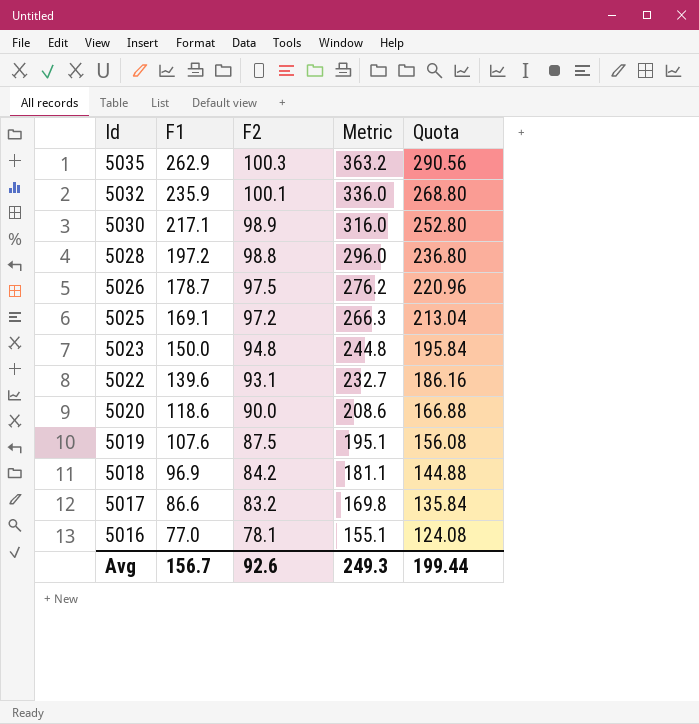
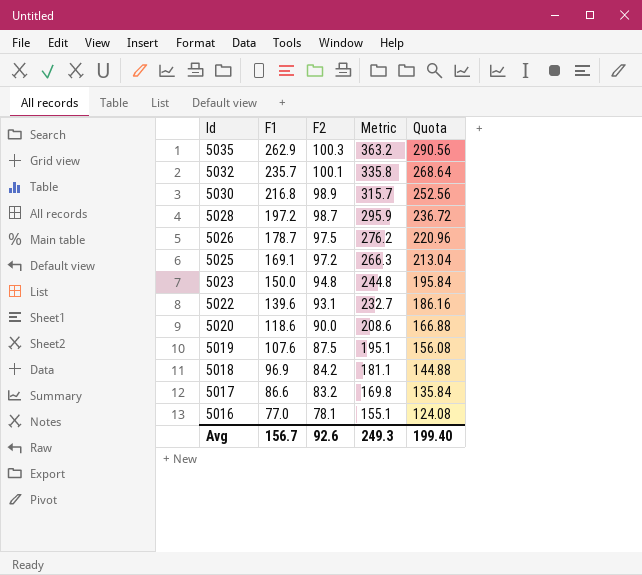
5032 | F1: 235.9 -> 235.7
5032 | Metric: 336.0 -> 335.8
5032 | Quota: 268.80 -> 268.64
5030 | F1: 217.1 -> 216.8
5030 | Metric: 316.0 -> 315.7
5030 | Quota: 252.80 -> 252.56
5028 | F2: 98.8 -> 98.7
5028 | Metric: 296.0 -> 295.9
5028 | Quota: 236.80 -> 236.72
Avg | Quota: 199.44 -> 199.40

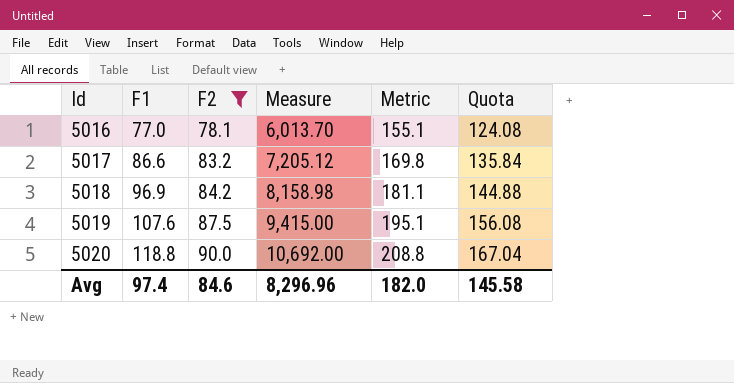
filter: none -> F2 <= 90.0
row order: Id descending -> Id ascending
column Measure | formula: none -> [F1] * [F2]
5020 | F1: 118.6 -> 118.8
5020 | Metric: 208.6 -> 208.8
5020 | Quota: 166.88 -> 167.04
Avg | F1: 156.7 -> 97.4
Avg | F2: 92.6 -> 84.6
Avg | Metric: 249.3 -> 182.0
Avg | Quota: 199.40 -> 145.58

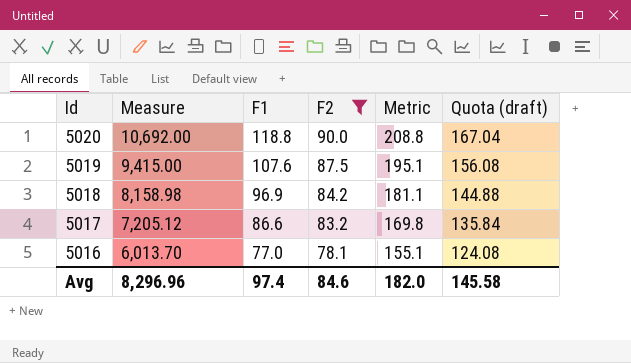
row order: Id ascending -> Id descending
column Measure | position: 4 -> 2
column name: Quota -> Quota (draft)

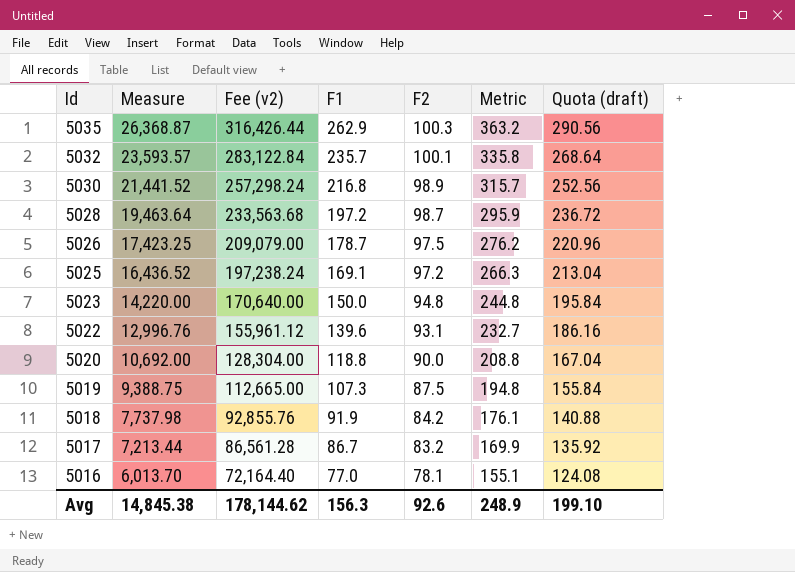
filter: F2 <= 90.0 -> none
column Fee (v2) | formula: none -> [Measure] * 12
5019 | Measure: 9,415.00 -> 9,388.75
5019 | F1: 107.6 -> 107.3
5019 | Metric: 195.1 -> 194.8
5019 | Quota (draft): 156.08 -> 155.84
5018 | Measure: 8,158.98 -> 7,737.98
5018 | F1: 96.9 -> 91.9
5018 | Metric: 181.1 -> 176.1
5018 | Quota (draft): 144.88 -> 140.88
5017 | Measure: 7,205.12 -> 7,213.44
5017 | F1: 86.6 -> 86.7
5017 | Metric: 169.8 -> 169.9
5017 | Quota (draft): 135.84 -> 135.92
Avg | Measure: 8,296.96 -> 14,845.38
Avg | F1: 97.4 -> 156.3
Avg | F2: 84.6 -> 92.6
Avg | Metric: 182.0 -> 248.9
Avg | Quota (draft): 145.58 -> 199.10

